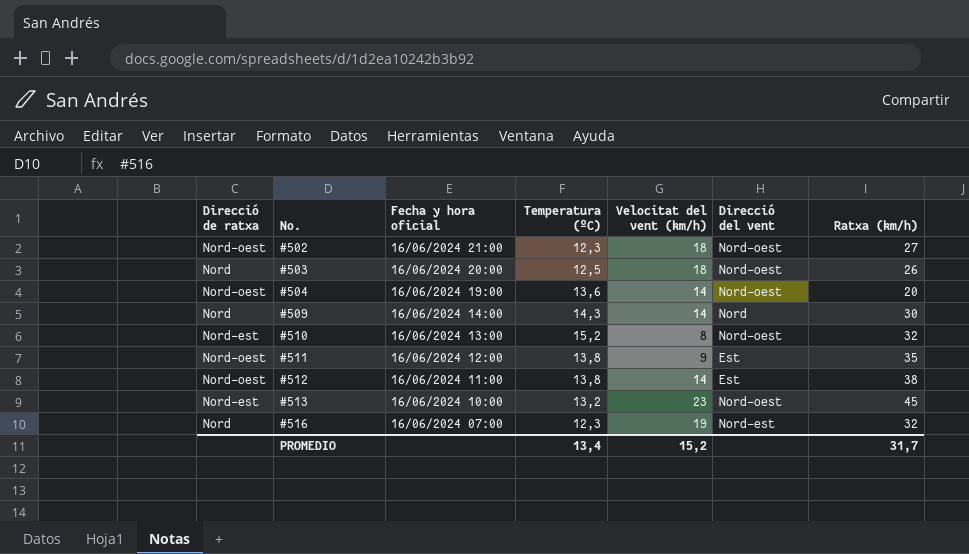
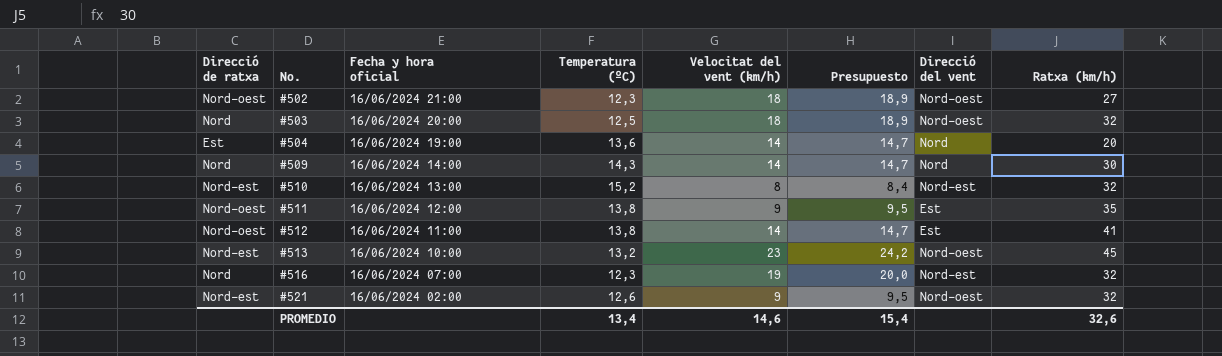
column Presupuesto | formula: none -> [Velocitat del vent (km/h)] * 1,05
#503 | Ratxa (km/h): 26 -> 32
#504 | Direcció de ratxa: Nord-oest -> Est
#504 | Direcció del vent: Nord-oest -> Nord
#510 | Direcció del vent: Nord-oest -> Nord-est
#512 | Ratxa (km/h): 38 -> 41
row #521: none -> Nord-est | 16/06/2024 02:00 | 12,6 | 9 | 9,5 | Nord-oest | 32
PROMEDIO | Velocitat del vent (km/h): 15,2 -> 14,6
PROMEDIO | Ratxa (km/h): 31,7 -> 32,6

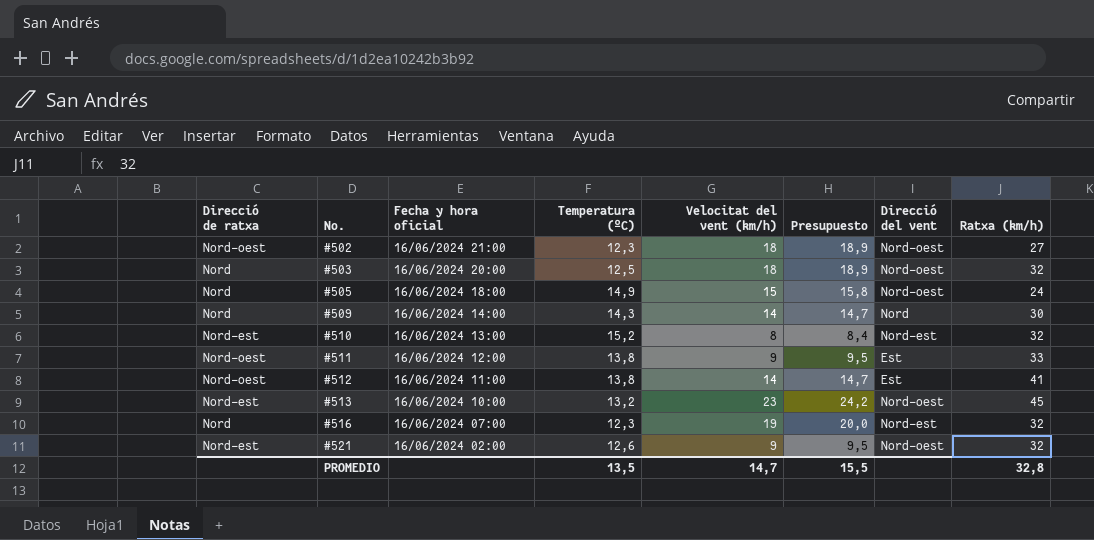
row #504: Est | 16/06/2024 19:00 | 13,6 | 14 | 14,7 | Nord | 20 -> none
row #505: none -> Nord | 16/06/2024 18:00 | 14,9 | 15 | 15,8 | Nord-oest | 24
#511 | Ratxa (km/h): 35 -> 33
PROMEDIO | Temperatura (ºC): 13,4 -> 13,5
PROMEDIO | Velocitat del vent (km/h): 14,6 -> 14,7
PROMEDIO | Presupuesto: 15,4 -> 15,5
PROMEDIO | Ratxa (km/h): 32,6 -> 32,8

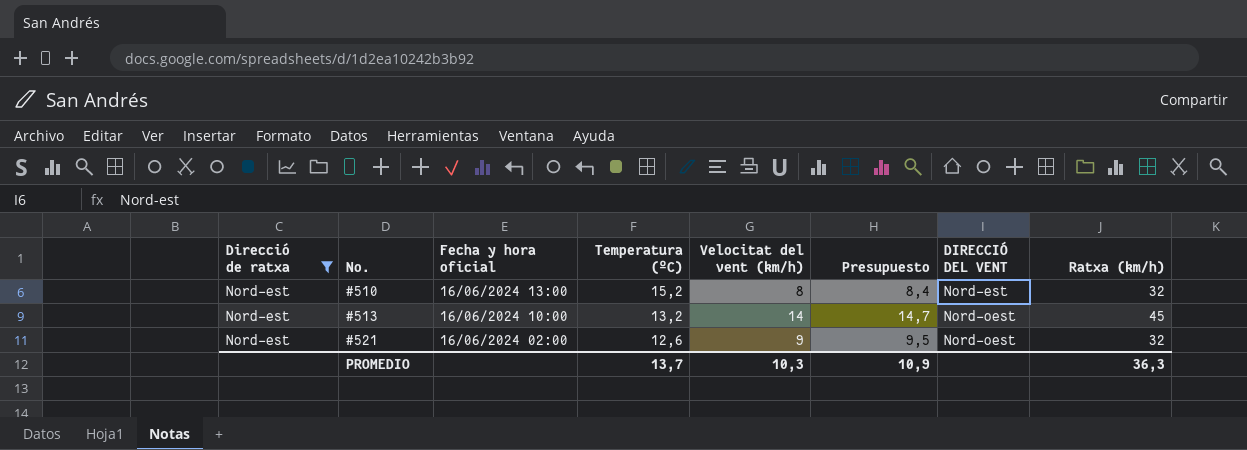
filter: none -> Direcció de ratxa = Nord-est
column name: Direcció del vent -> DIRECCIÓ DEL VENT
#513 | Velocitat del vent (km/h): 23 -> 14
#513 | Presupuesto: 24,2 -> 14,7
PROMEDIO | Temperatura (ºC): 13,5 -> 13,7
PROMEDIO | Velocitat del vent (km/h): 14,7 -> 10,3
PROMEDIO | Presupuesto: 15,5 -> 10,9
PROMEDIO | Ratxa (km/h): 32,8 -> 36,3

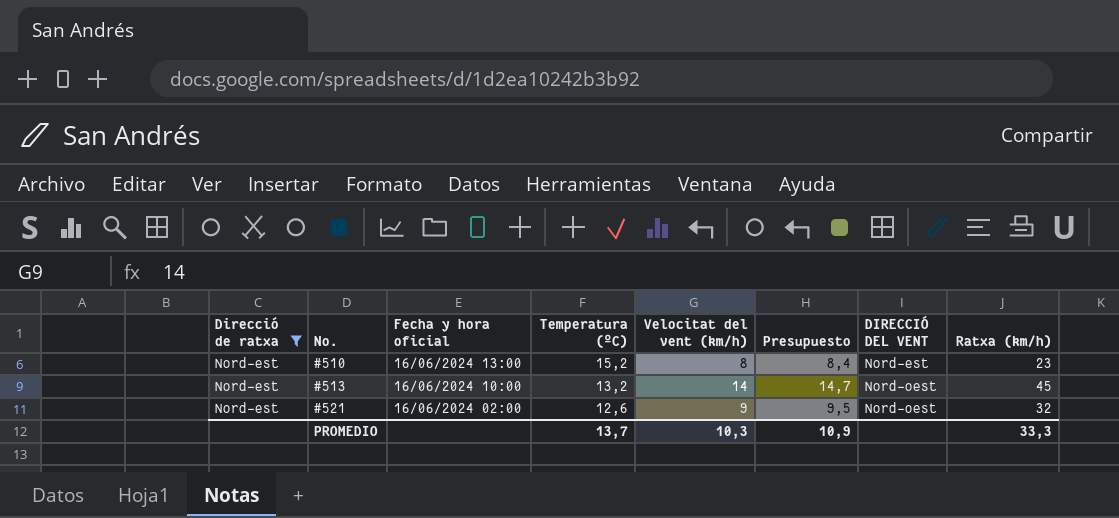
#510 | Ratxa (km/h): 32 -> 23
PROMEDIO | Ratxa (km/h): 36,3 -> 33,3

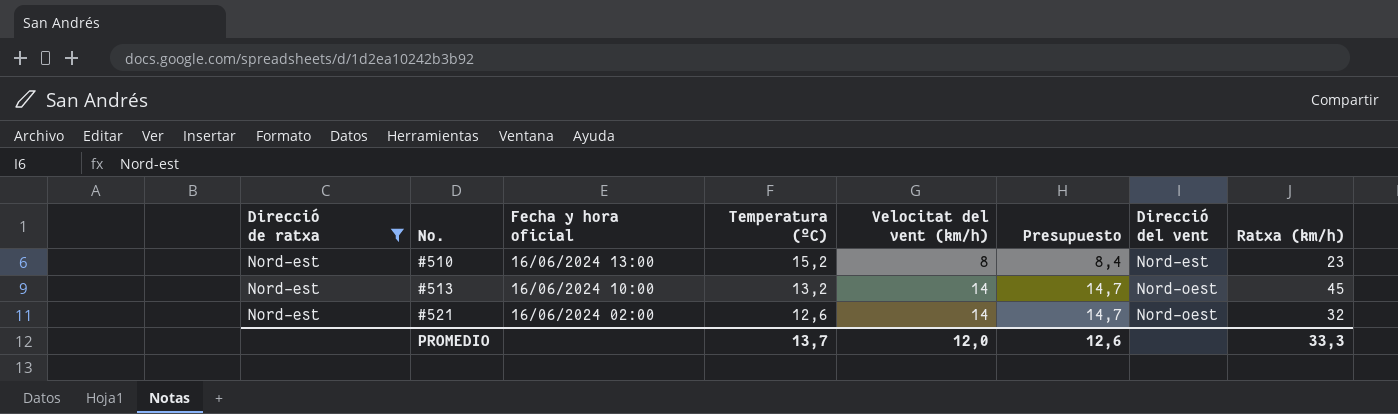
column name: DIRECCIÓ DEL VENT -> Direcció del vent
#521 | Velocitat del vent (km/h): 9 -> 14
#521 | Presupuesto: 9,5 -> 14,7
PROMEDIO | Velocitat del vent (km/h): 10,3 -> 12,0
PROMEDIO | Presupuesto: 10,9 -> 12,6

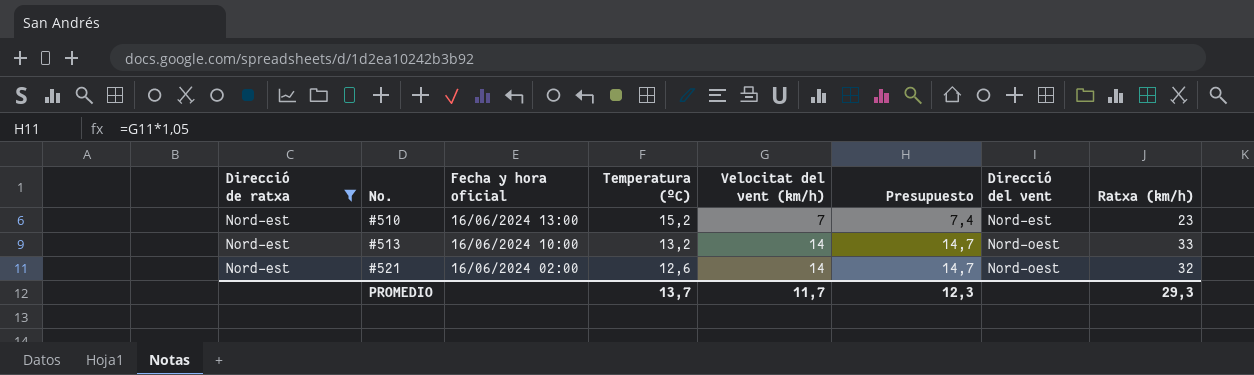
#510 | Velocitat del vent (km/h): 8 -> 7
#510 | Presupuesto: 8,4 -> 7,4
#513 | Ratxa (km/h): 45 -> 33
PROMEDIO | Velocitat del vent (km/h): 12,0 -> 11,7
PROMEDIO | Presupuesto: 12,6 -> 12,3
PROMEDIO | Ratxa (km/h): 33,3 -> 29,3

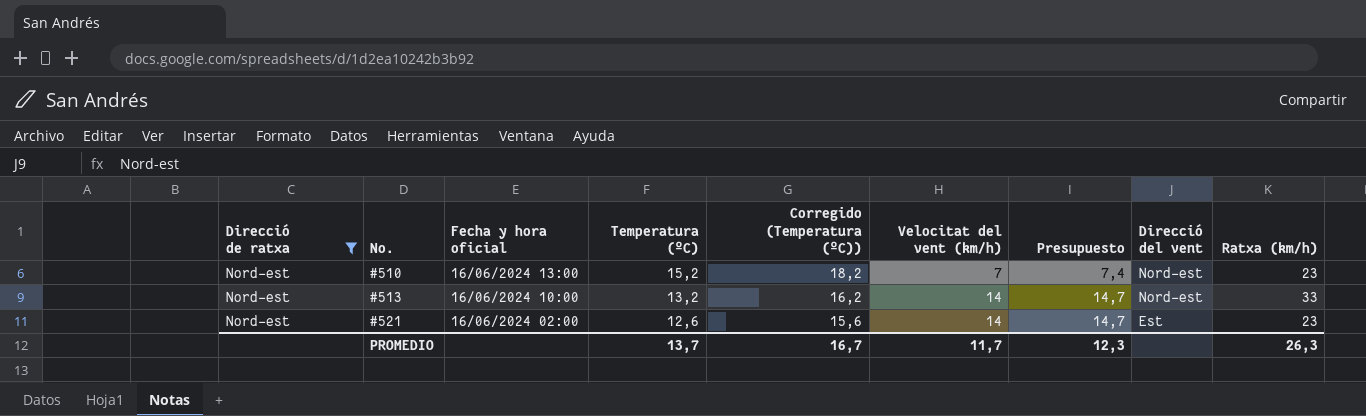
column Corregido (Temperatura (ºC)) | formula: none -> [Temperatura (ºC)] + 3
#513 | Direcció del vent: Nord-oest -> Nord-est
#521 | Direcció del vent: Nord-oest -> Est
#521 | Ratxa (km/h): 32 -> 23
PROMEDIO | Ratxa (km/h): 29,3 -> 26,3

